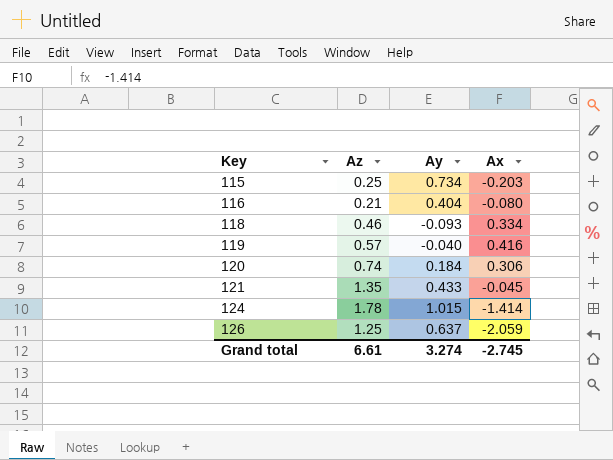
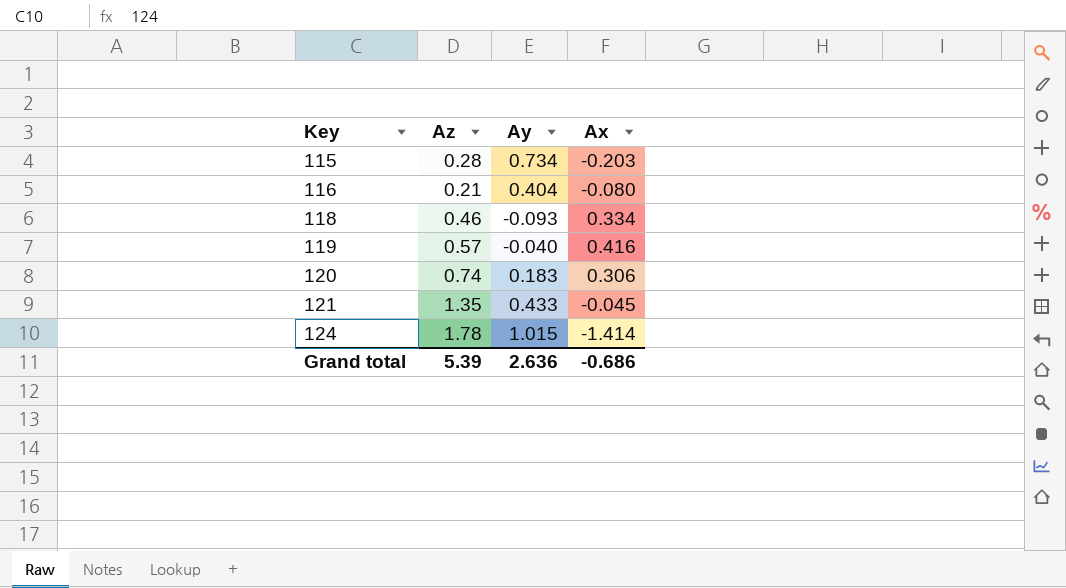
row 126: 1.25 | 0.637 | -2.059 -> none
115 | Az: 0.25 -> 0.28
120 | Ay: 0.184 -> 0.183
Grand total | Az: 6.61 -> 5.39
Grand total | Ay: 3.274 -> 2.636
Grand total | Ax: -2.745 -> -0.686

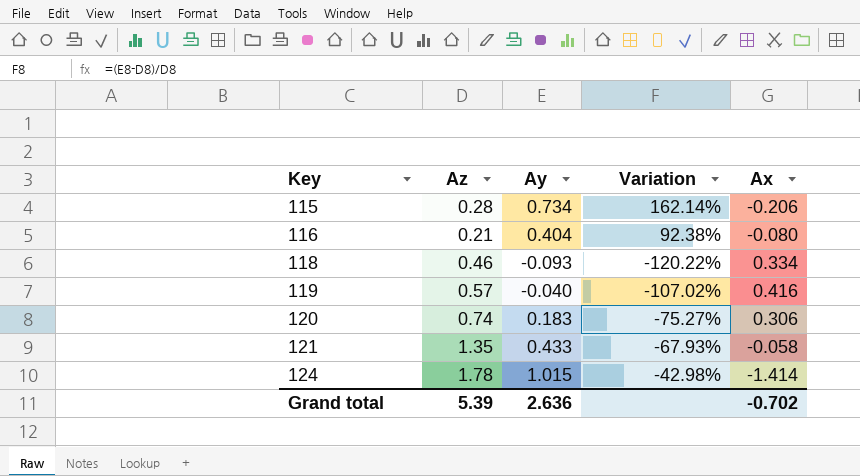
column Variation | formula: none -> ([Ay] - [Az]) / [Az]
115 | Ax: -0.203 -> -0.206
121 | Ax: -0.045 -> -0.058
Grand total | Ax: -0.686 -> -0.702

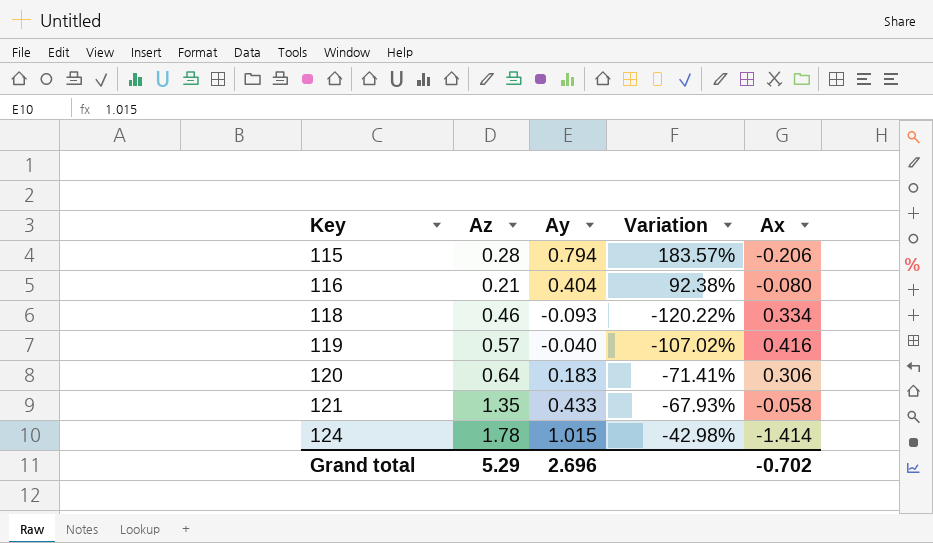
115 | Ay: 0.734 -> 0.794
115 | Variation: 162.14% -> 183.57%
120 | Az: 0.74 -> 0.64
120 | Variation: -75.27% -> -71.41%
Grand total | Az: 5.39 -> 5.29
Grand total | Ay: 2.636 -> 2.696

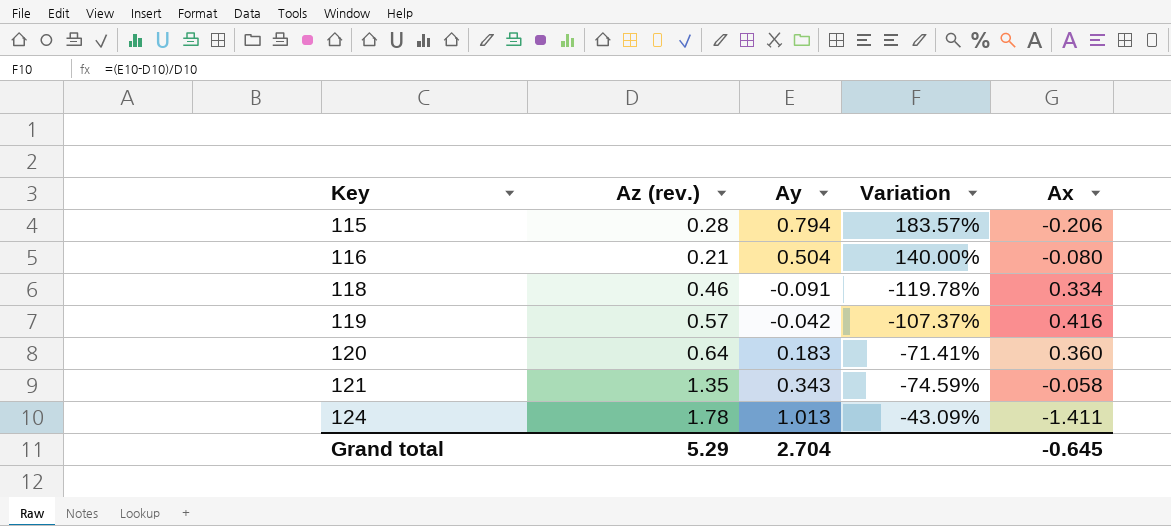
column name: Az -> Az (rev.)
116 | Ay: 0.404 -> 0.504
116 | Variation: 92.38% -> 140.00%
118 | Ay: -0.093 -> -0.091
118 | Variation: -120.22% -> -119.78%
119 | Ay: -0.040 -> -0.042
119 | Variation: -107.02% -> -107.37%
120 | Ax: 0.306 -> 0.360
121 | Ay: 0.433 -> 0.343
121 | Variation: -67.93% -> -74.59%
124 | Ay: 1.015 -> 1.013
124 | Variation: -42.98% -> -43.09%
124 | Ax: -1.414 -> -1.411
Grand total | Ay: 2.696 -> 2.704
Grand total | Ax: -0.702 -> -0.645

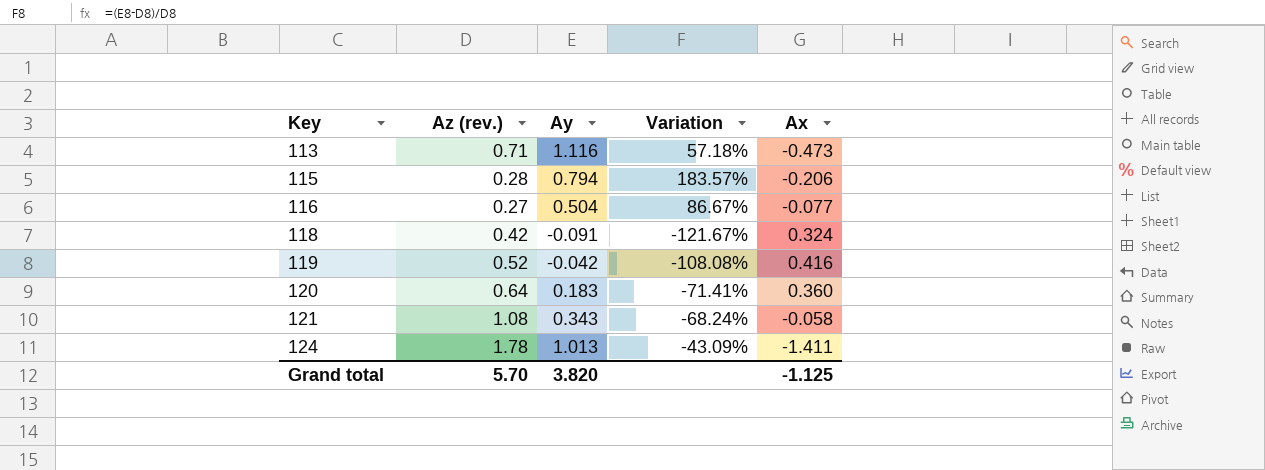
row 113: none -> 0.71 | 1.116 | 57.18% | -0.473
116 | Az (rev.): 0.21 -> 0.27
116 | Variation: 140.00% -> 86.67%
116 | Ax: -0.080 -> -0.077
118 | Az (rev.): 0.46 -> 0.42
118 | Variation: -119.78% -> -121.67%
118 | Ax: 0.334 -> 0.324
119 | Az (rev.): 0.57 -> 0.52
119 | Variation: -107.37% -> -108.08%
121 | Az (rev.): 1.35 -> 1.08
121 | Variation: -74.59% -> -68.24%
Grand total | Az (rev.): 5.29 -> 5.70
Grand total | Ay: 2.704 -> 3.820
Grand total | Ax: -0.645 -> -1.125

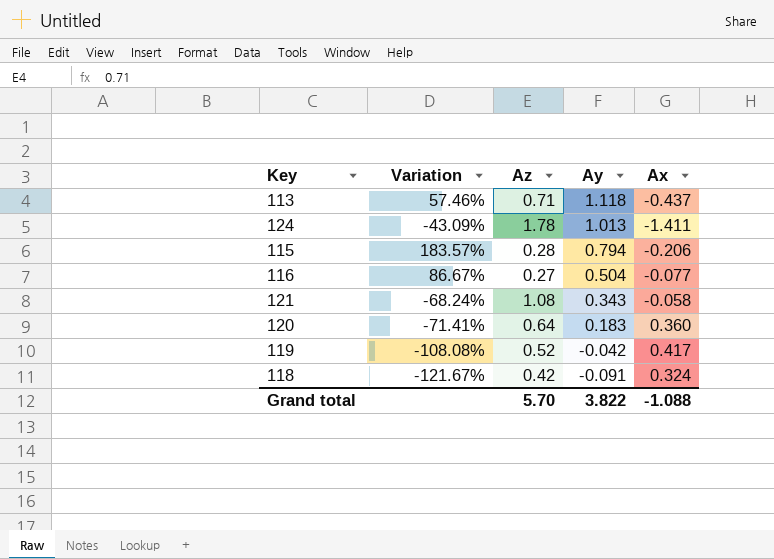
row order: Key ascending -> Ay descending
column Variation | position: 4 -> 2
column name: Az (rev.) -> Az
113 | Variation: 57.18% -> 57.46%
113 | Ay: 1.116 -> 1.118
113 | Ax: -0.473 -> -0.437
119 | Ax: 0.416 -> 0.417
Grand total | Ay: 3.820 -> 3.822
Grand total | Ax: -1.125 -> -1.088

